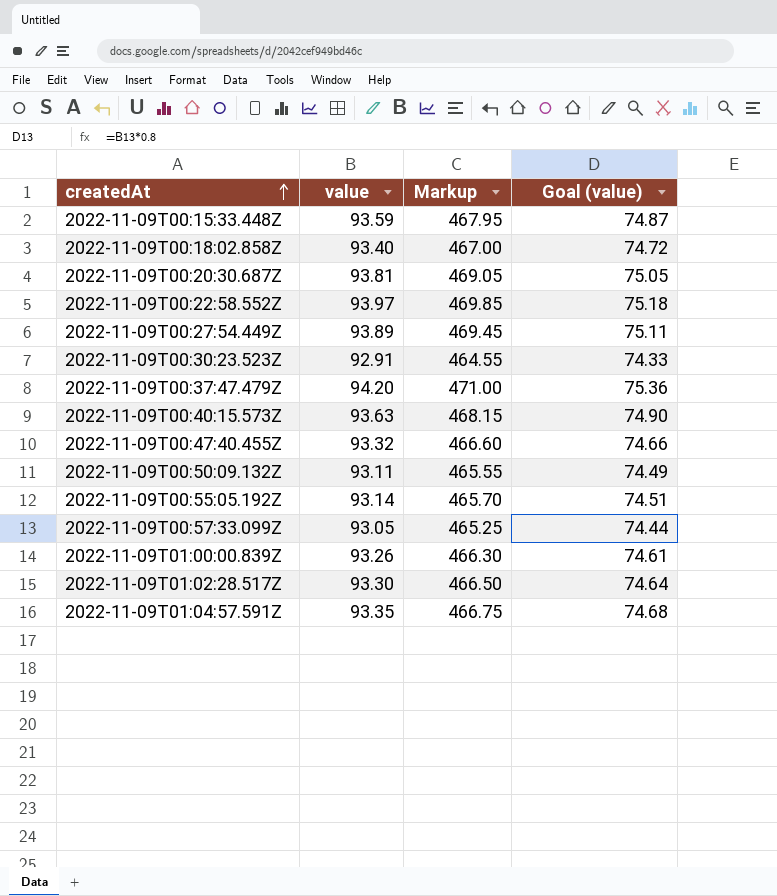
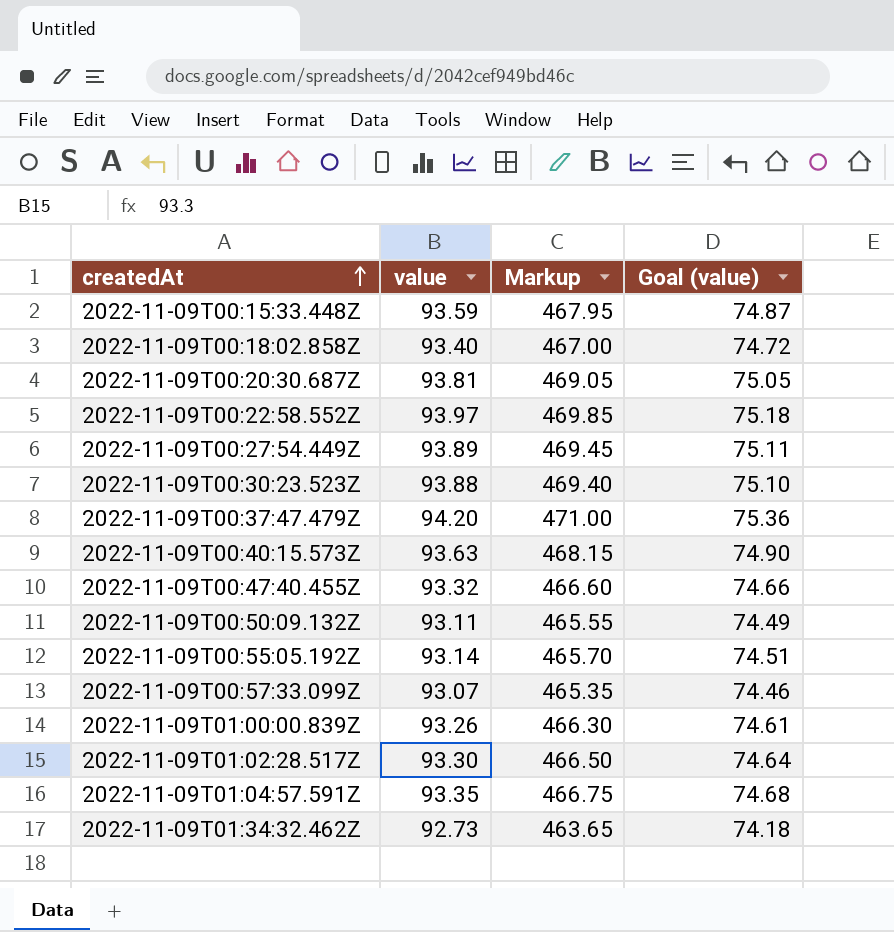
2022-11-09T00:30:23.523Z | value: 92.91 -> 93.88
2022-11-09T00:30:23.523Z | Markup: 464.55 -> 469.40
2022-11-09T00:30:23.523Z | Goal (value): 74.33 -> 75.10
2022-11-09T00:57:33.099Z | value: 93.05 -> 93.07
2022-11-09T00:57:33.099Z | Markup: 465.25 -> 465.35
2022-11-09T00:57:33.099Z | Goal (value): 74.44 -> 74.46
row 2022-11-09T01:34:32.462Z: none -> 92.73 | 463.65 | 74.18

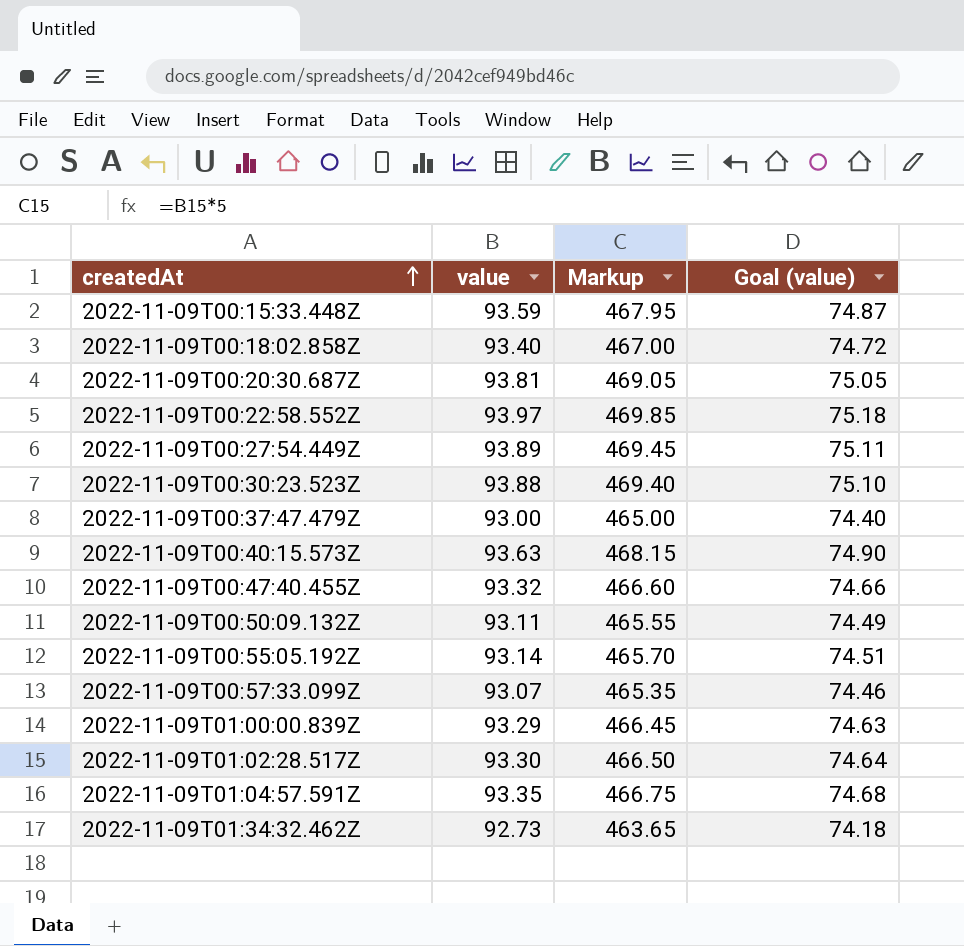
2022-11-09T00:37:47.479Z | value: 94.20 -> 93.00
2022-11-09T00:37:47.479Z | Markup: 471.00 -> 465.00
2022-11-09T00:37:47.479Z | Goal (value): 75.36 -> 74.40
2022-11-09T01:00:00.839Z | value: 93.26 -> 93.29
2022-11-09T01:00:00.839Z | Markup: 466.30 -> 466.45
2022-11-09T01:00:00.839Z | Goal (value): 74.61 -> 74.63

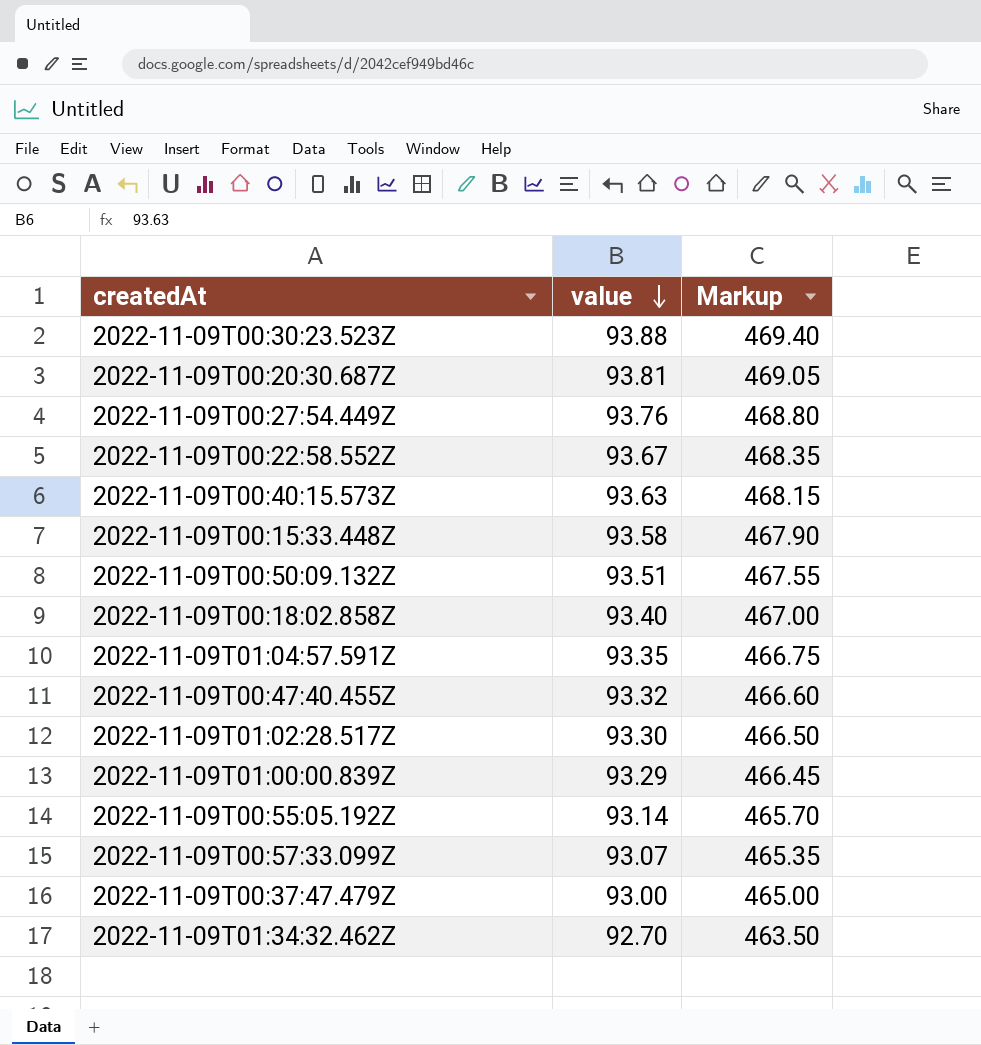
row order: createdAt ascending -> value descending
column Goal (value) | formula: [value] * 0.8 -> none
2022-11-09T00:27:54.449Z | value: 93.89 -> 93.76
2022-11-09T00:27:54.449Z | Markup: 469.45 -> 468.80
2022-11-09T00:22:58.552Z | value: 93.97 -> 93.67
2022-11-09T00:22:58.552Z | Markup: 469.85 -> 468.35
2022-11-09T00:15:33.448Z | value: 93.59 -> 93.58
2022-11-09T00:15:33.448Z | Markup: 467.95 -> 467.90
2022-11-09T00:50:09.132Z | value: 93.11 -> 93.51
2022-11-09T00:50:09.132Z | Markup: 465.55 -> 467.55
2022-11-09T01:34:32.462Z | value: 92.73 -> 92.70
2022-11-09T01:34:32.462Z | Markup: 463.65 -> 463.50

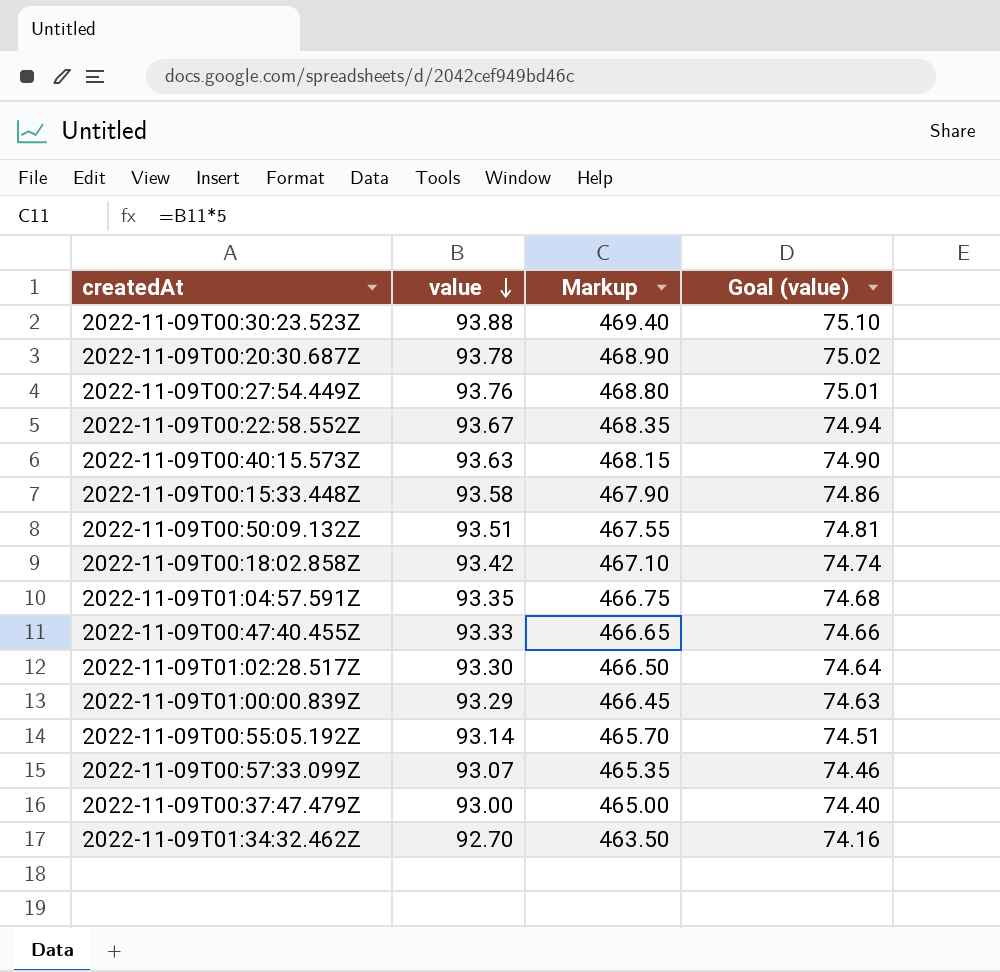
column Goal (value) | formula: none -> [value] * 0.8
2022-11-09T00:20:30.687Z | value: 93.81 -> 93.78
2022-11-09T00:20:30.687Z | Markup: 469.05 -> 468.90
2022-11-09T00:18:02.858Z | value: 93.40 -> 93.42
2022-11-09T00:18:02.858Z | Markup: 467.00 -> 467.10
2022-11-09T00:47:40.455Z | value: 93.32 -> 93.33
2022-11-09T00:47:40.455Z | Markup: 466.60 -> 466.65

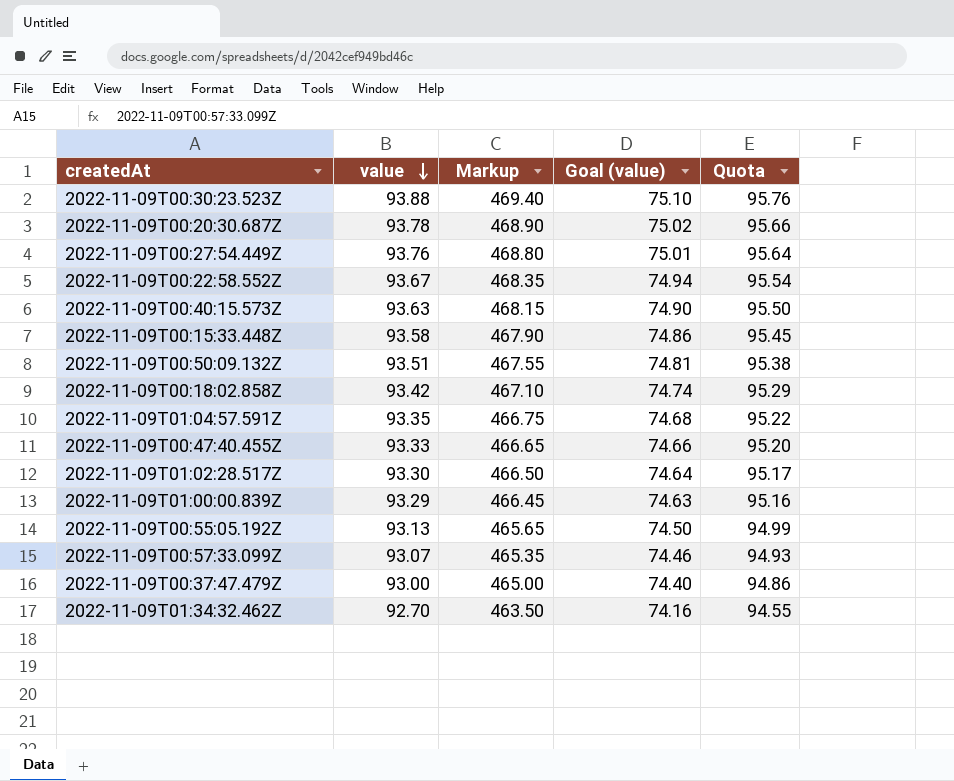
column Quota | formula: none -> [value] * 1.02
2022-11-09T00:55:05.192Z | value: 93.14 -> 93.13
2022-11-09T00:55:05.192Z | Markup: 465.70 -> 465.65
2022-11-09T00:55:05.192Z | Goal (value): 74.51 -> 74.50

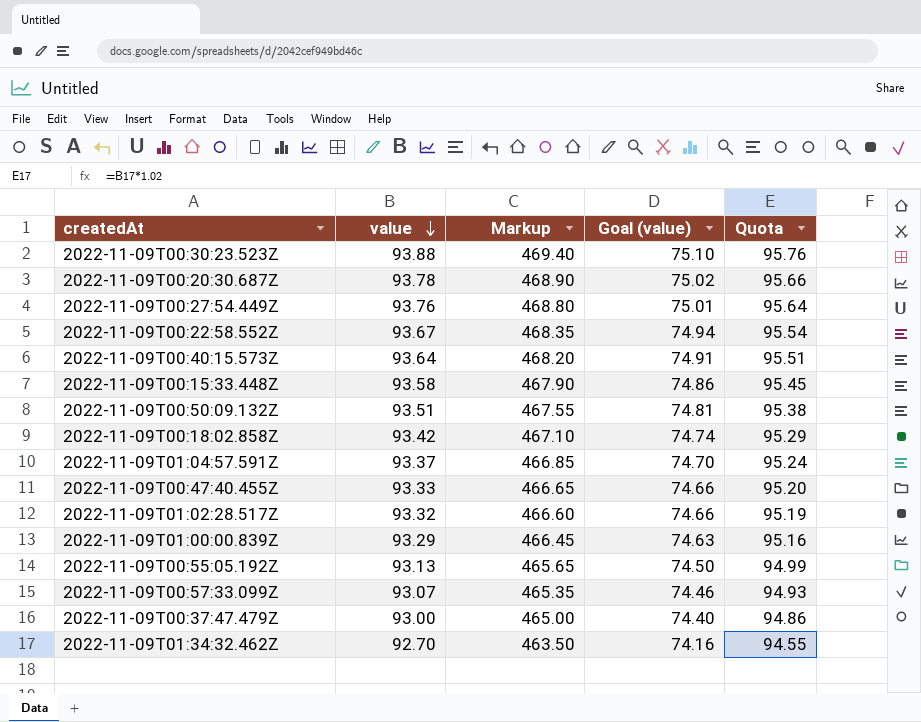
2022-11-09T00:40:15.573Z | value: 93.63 -> 93.64
2022-11-09T00:40:15.573Z | Markup: 468.15 -> 468.20
2022-11-09T00:40:15.573Z | Goal (value): 74.90 -> 74.91
2022-11-09T00:40:15.573Z | Quota: 95.50 -> 95.51
2022-11-09T01:04:57.591Z | value: 93.35 -> 93.37
2022-11-09T01:04:57.591Z | Markup: 466.75 -> 466.85
2022-11-09T01:04:57.591Z | Goal (value): 74.68 -> 74.70
2022-11-09T01:04:57.591Z | Quota: 95.22 -> 95.24
2022-11-09T01:02:28.517Z | value: 93.30 -> 93.32
2022-11-09T01:02:28.517Z | Markup: 466.50 -> 466.60
2022-11-09T01:02:28.517Z | Goal (value): 74.64 -> 74.66
2022-11-09T01:02:28.517Z | Quota: 95.17 -> 95.19

